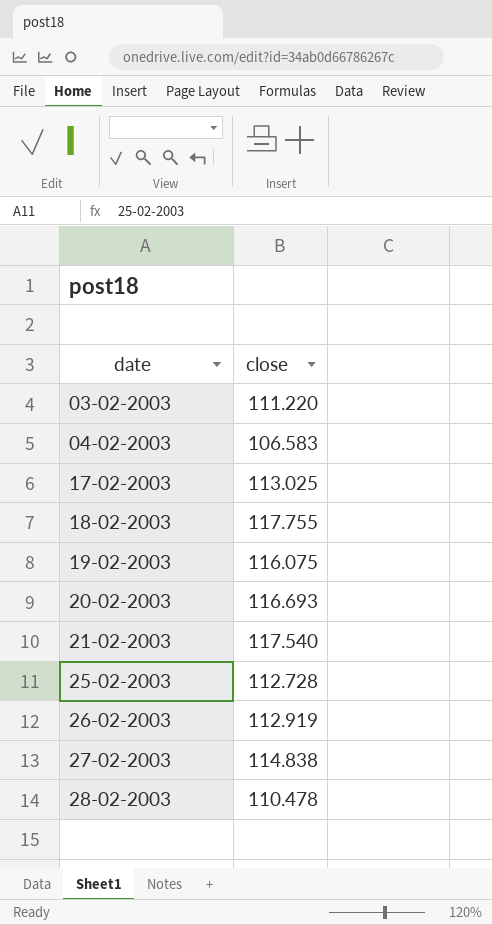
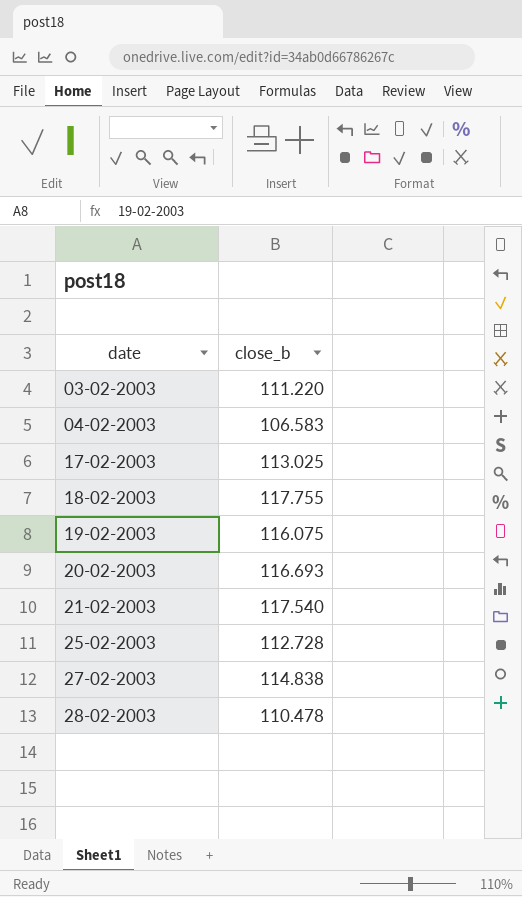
column name: close -> close_b
row 26-02-2003: 112.919 -> none

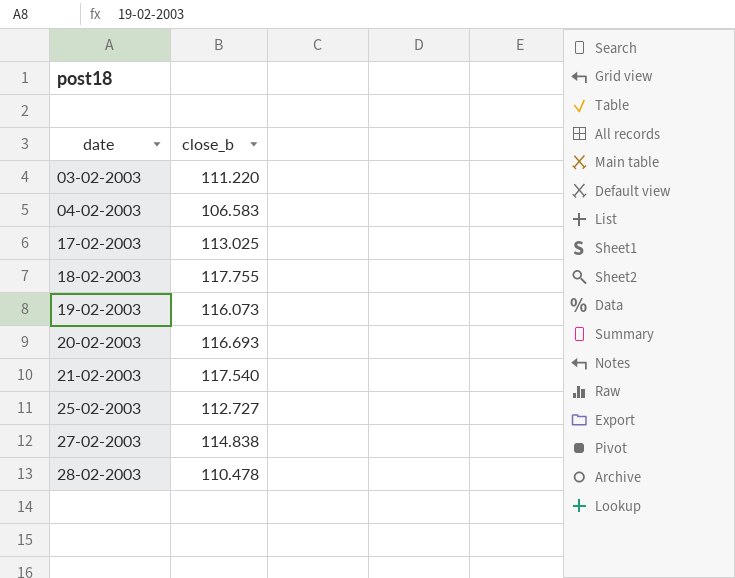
19-02-2003 | close_b: 116.075 -> 116.073
25-02-2003 | close_b: 112.728 -> 112.727

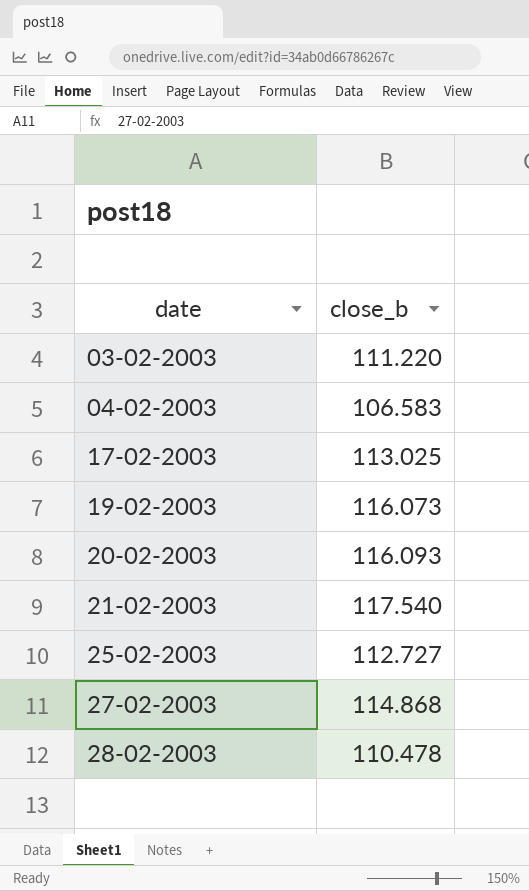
row 18-02-2003: 117.755 -> none
20-02-2003 | close_b: 116.693 -> 116.093
27-02-2003 | close_b: 114.838 -> 114.868

